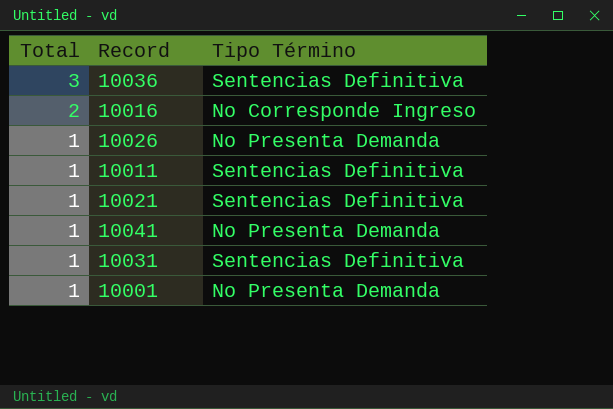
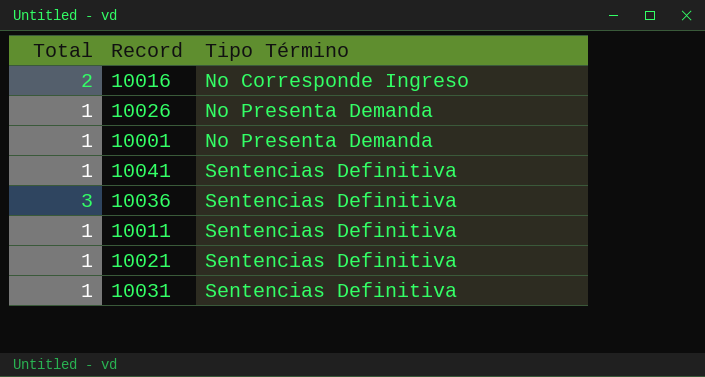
row order: Total descending -> Tipo Término ascending
10041 | Tipo Término: No Presenta Demanda -> Sentencias Definitiva

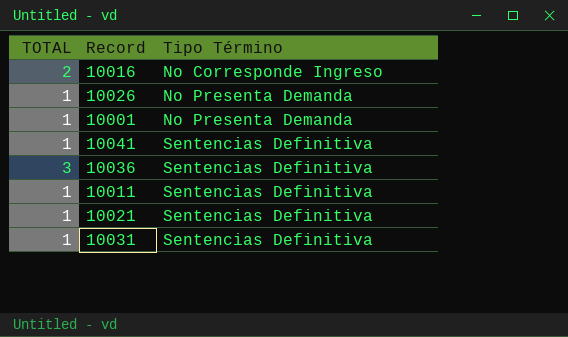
column name: Total -> TOTAL

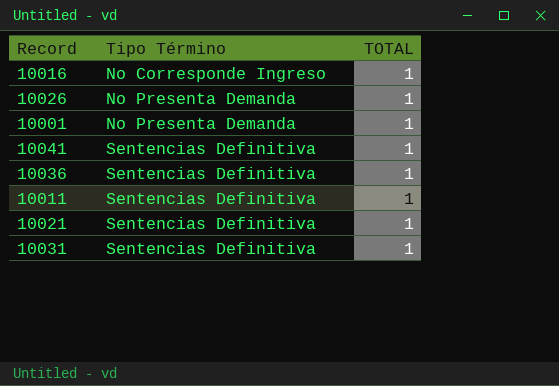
column TOTAL | position: 1 -> 3
10016 | TOTAL: 2 -> 1
10036 | TOTAL: 3 -> 1

